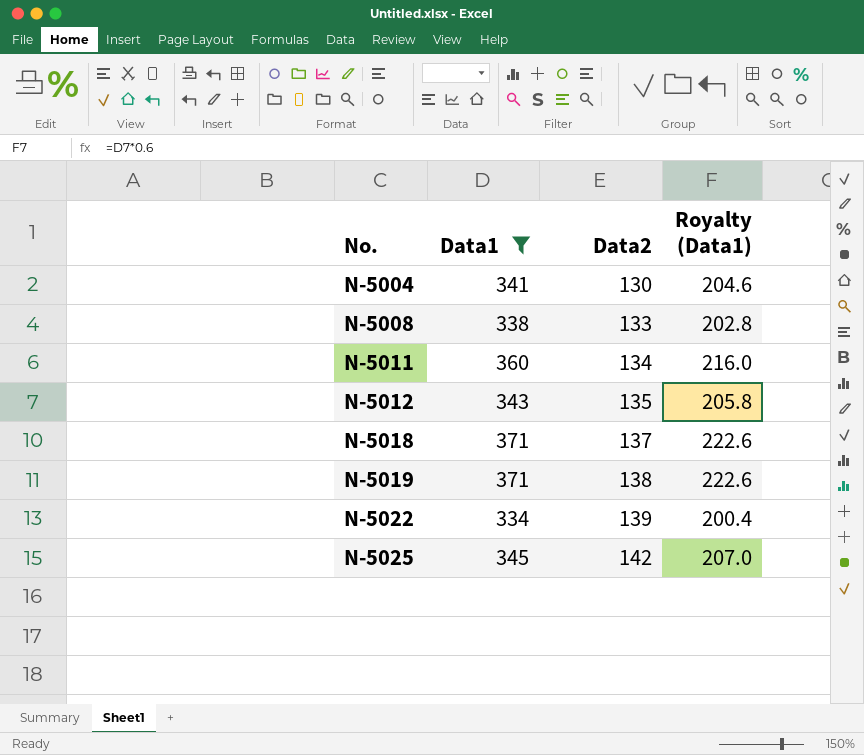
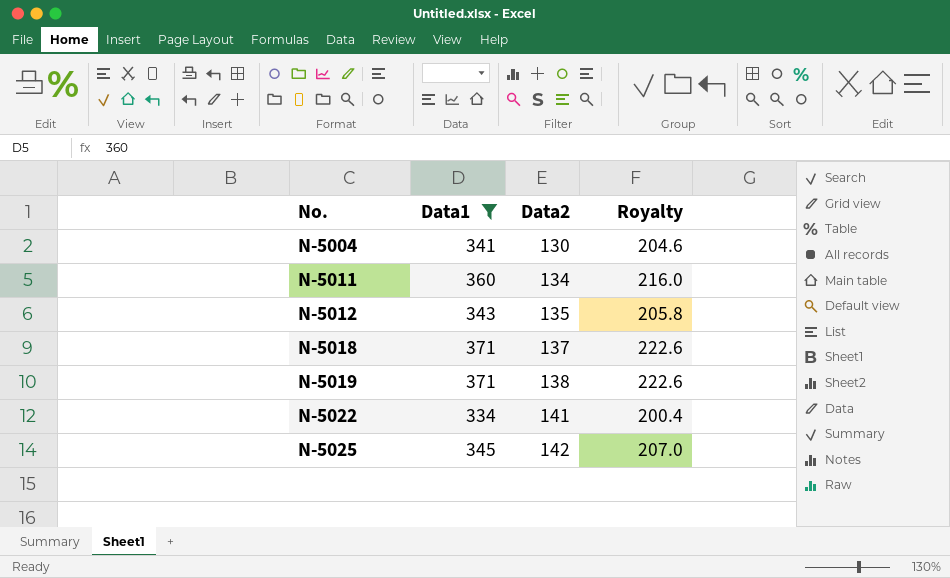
column name: Royalty (Data1) -> Royalty
row N-5008: 338 | 133 | 202.8 -> none
N-5022 | Data2: 139 -> 141

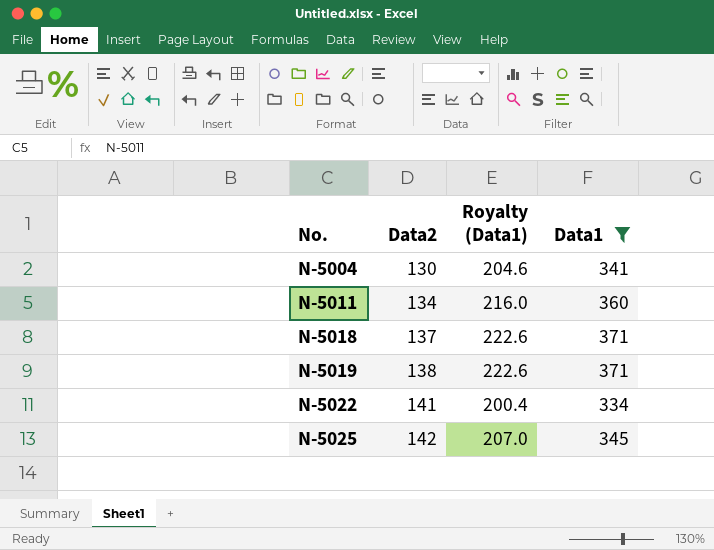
column name: Royalty -> Royalty (Data1)
column Data1 | position: 2 -> 4
row N-5012: 343 | 135 | 205.8 -> none

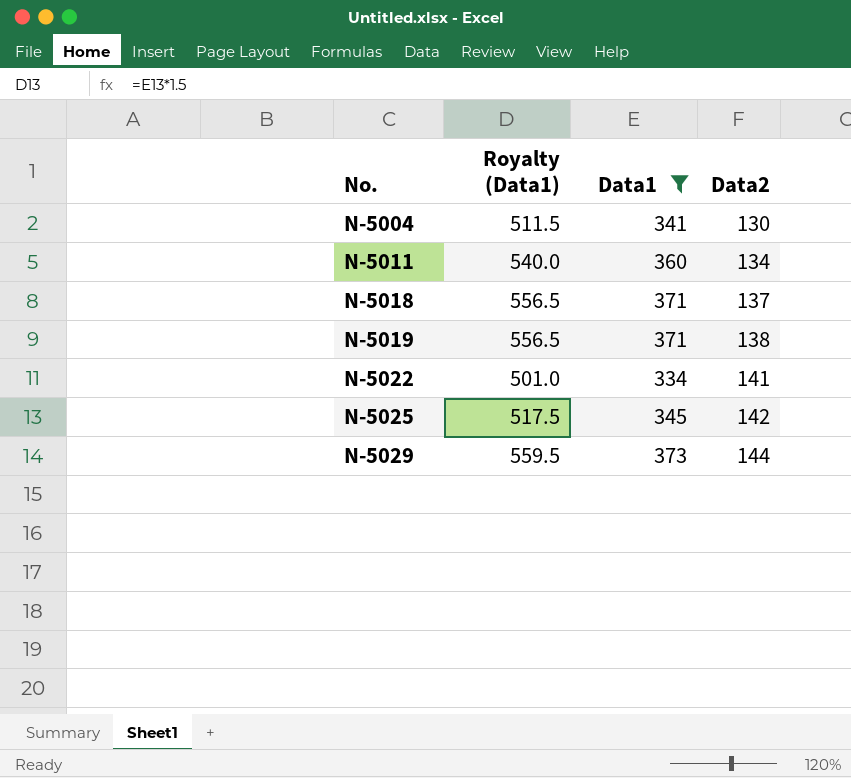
column Royalty (Data1) | formula: [Data1] * 0.6 -> [Data1] * 1.5
column Data2 | position: 2 -> 4
row N-5029: none -> 559.5 | 373 | 144

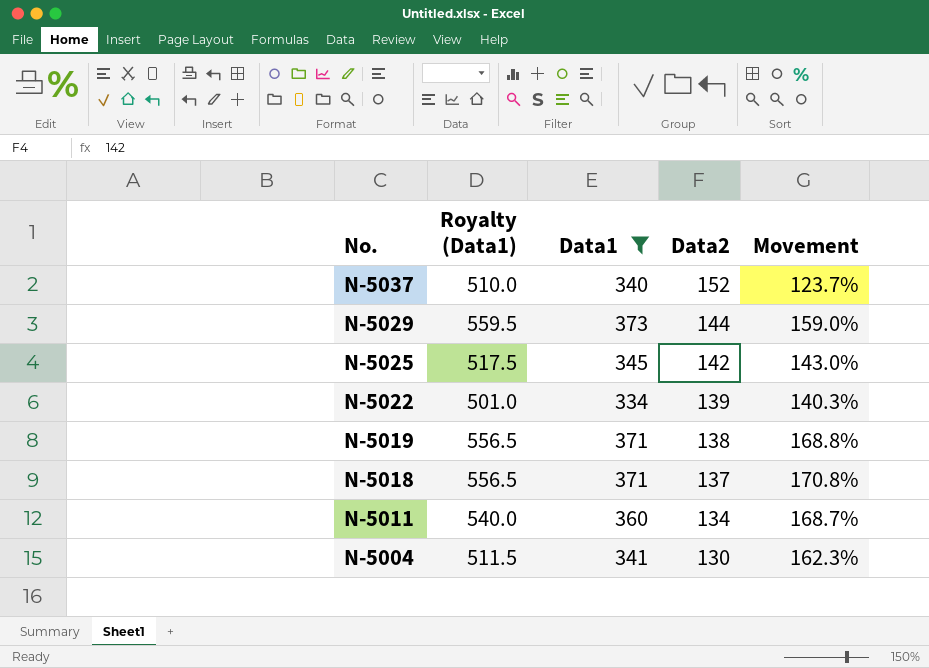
row order: No. ascending -> No. descending
column Movement | formula: none -> ([Data1] - [Data2]) / [Data2]
row N-5037: none -> 510.0 | 340 | 152 | 123.7%
N-5022 | Data2: 141 -> 139

